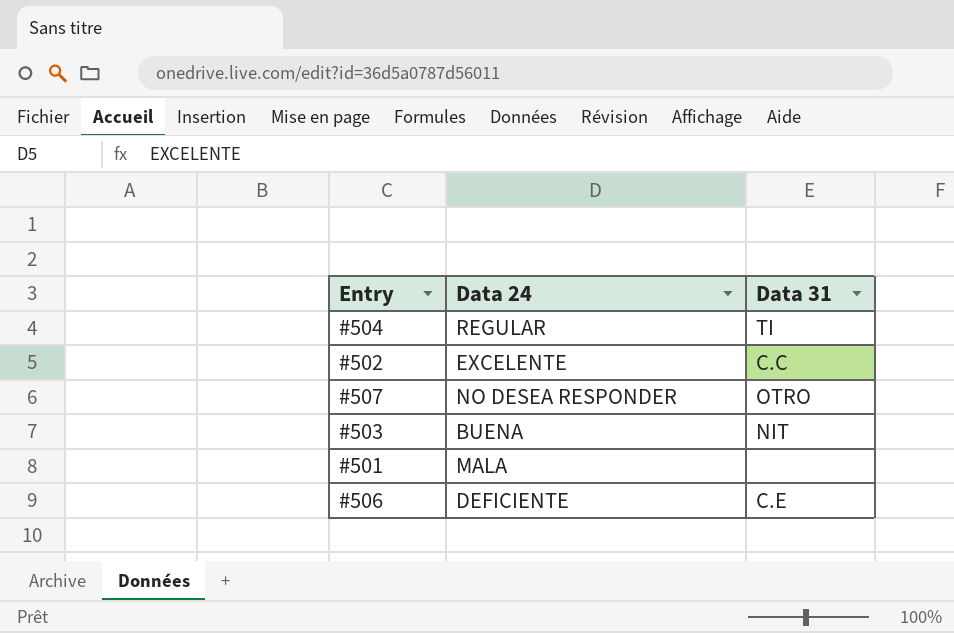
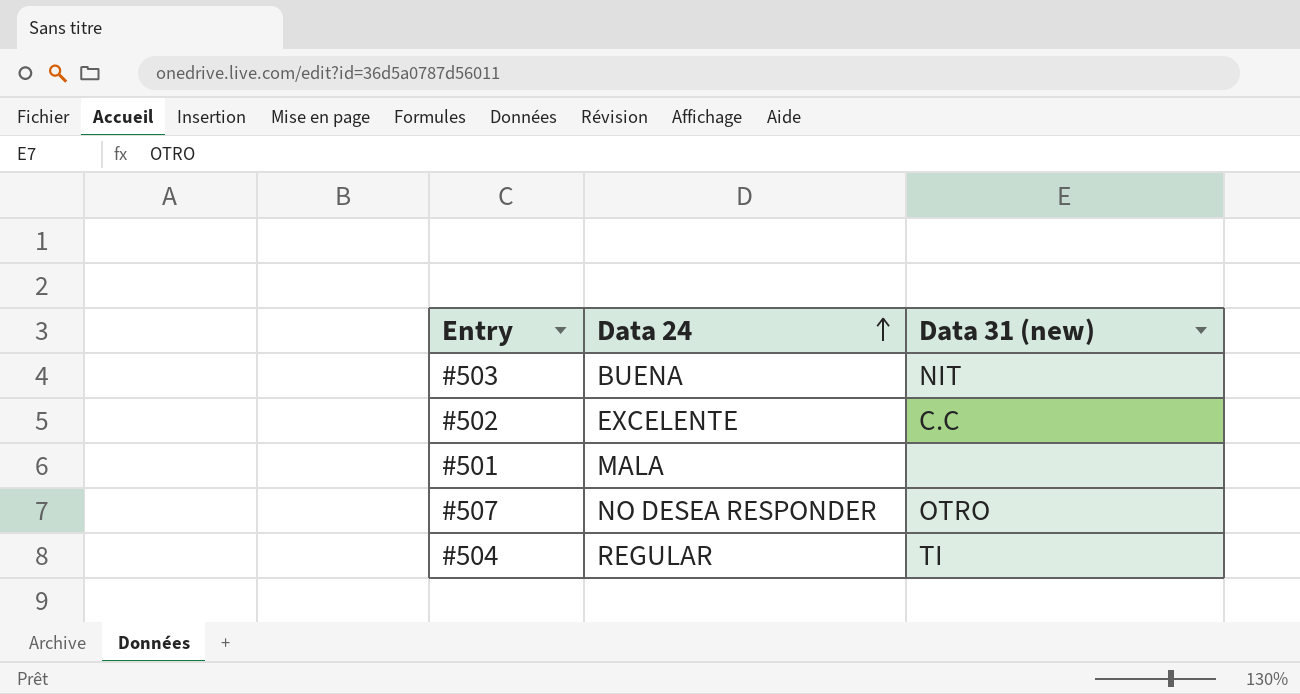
row order: none -> Data 24 ascending
column name: Data 31 -> Data 31 (new)
row #506: DEFICIENTE | C.E -> none

